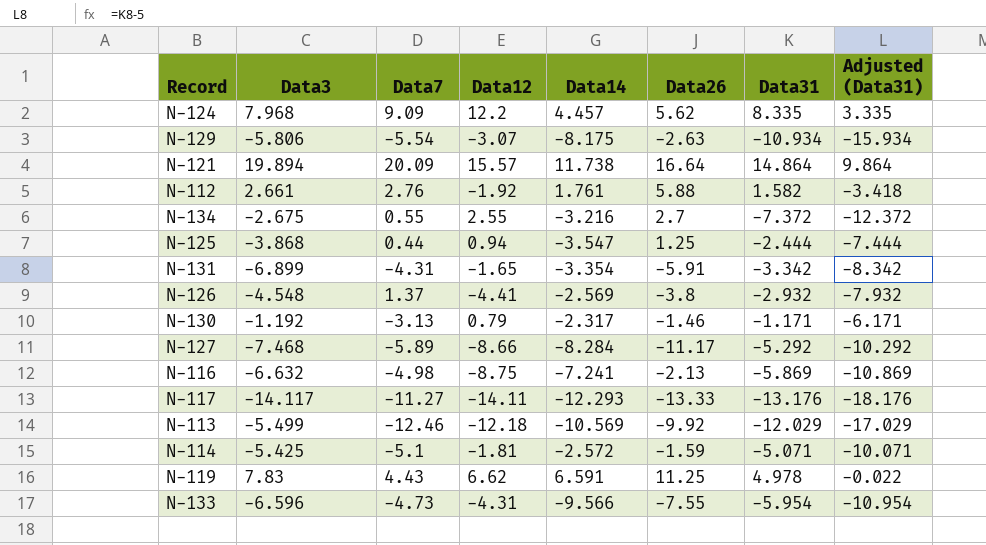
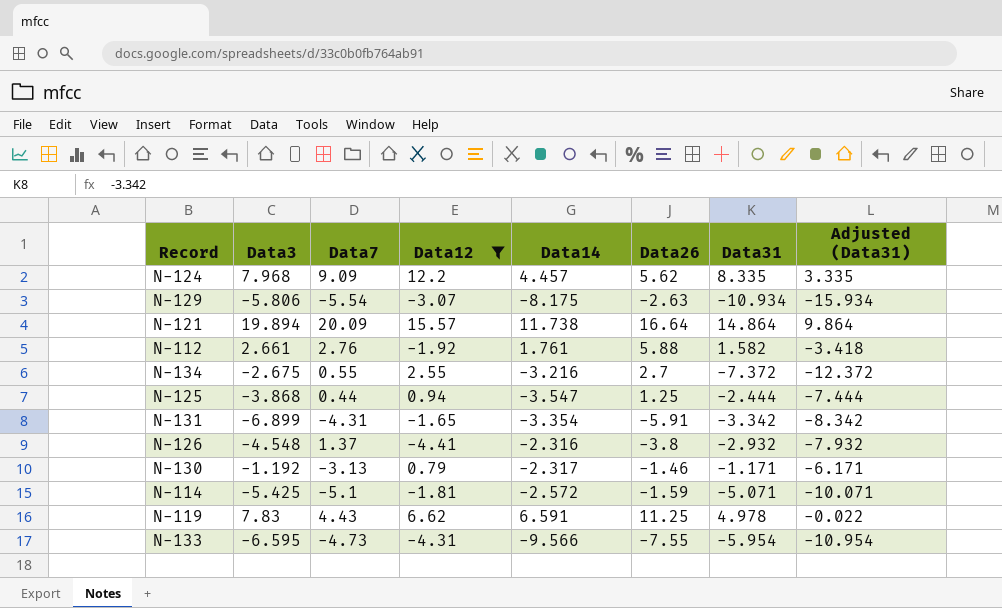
filter: none -> Data12 >= -4.41
N-126 | Data14: -2.569 -> -2.316
N-133 | Data3: -6.596 -> -6.595

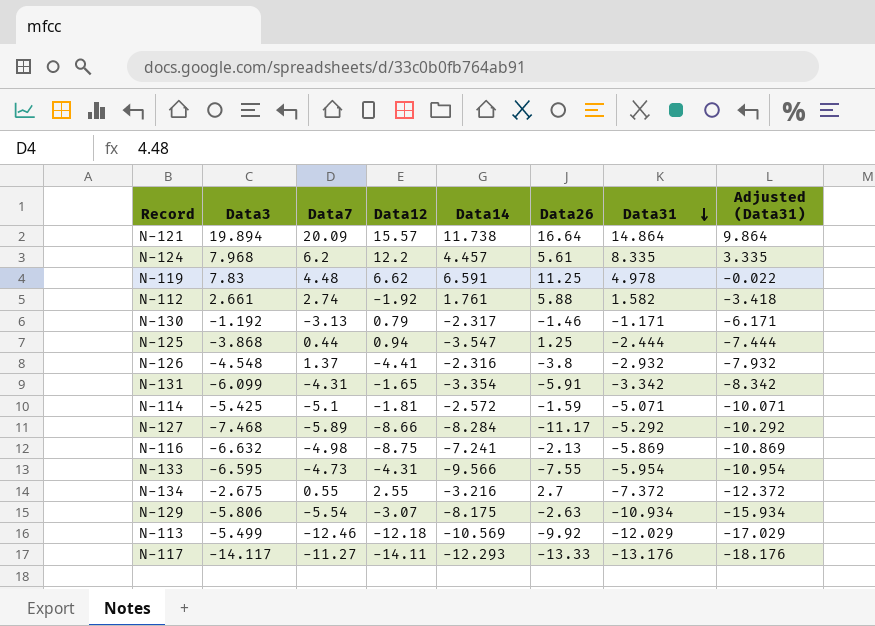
filter: Data12 >= -4.41 -> none
row order: none -> Data31 descending
N-124 | Data7: 9.09 -> 6.2
N-124 | Data26: 5.62 -> 5.61
N-119 | Data7: 4.43 -> 4.48
N-112 | Data7: 2.76 -> 2.74
N-131 | Data3: -6.899 -> -6.099

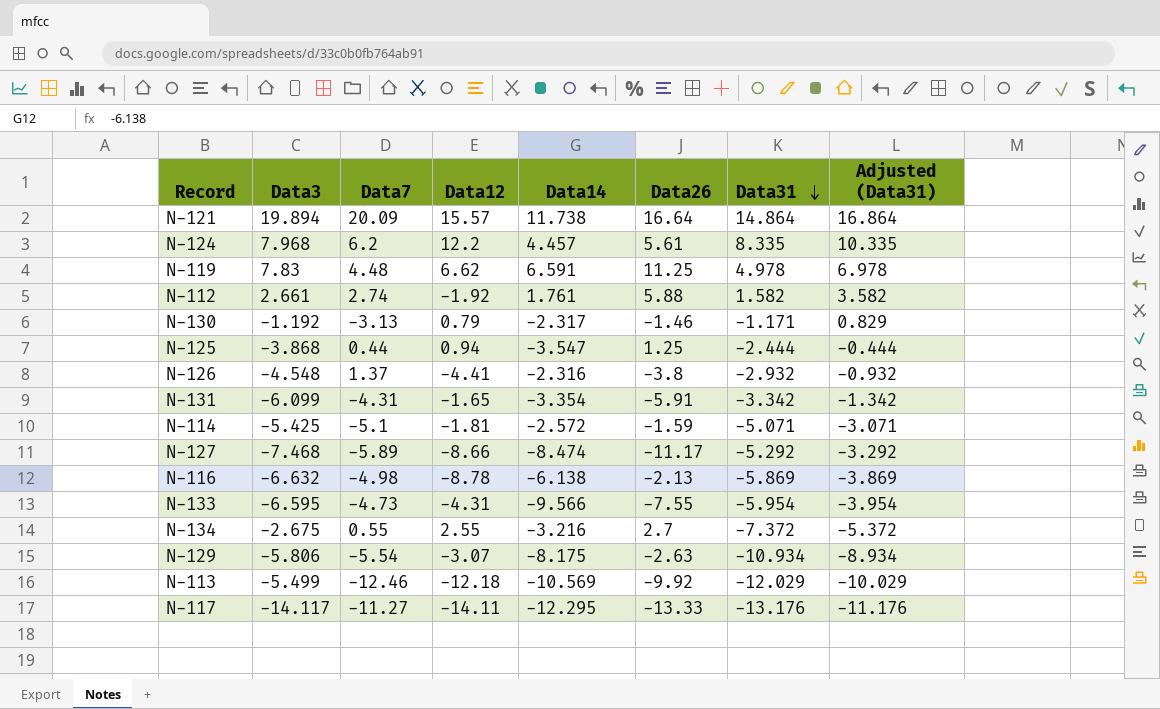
column Adjusted (Data31) | formula: [Data31] - 5 -> [Data31] + 2
N-127 | Data14: -8.284 -> -8.474
N-116 | Data12: -8.75 -> -8.78
N-116 | Data14: -7.241 -> -6.138
N-117 | Data14: -12.293 -> -12.295

